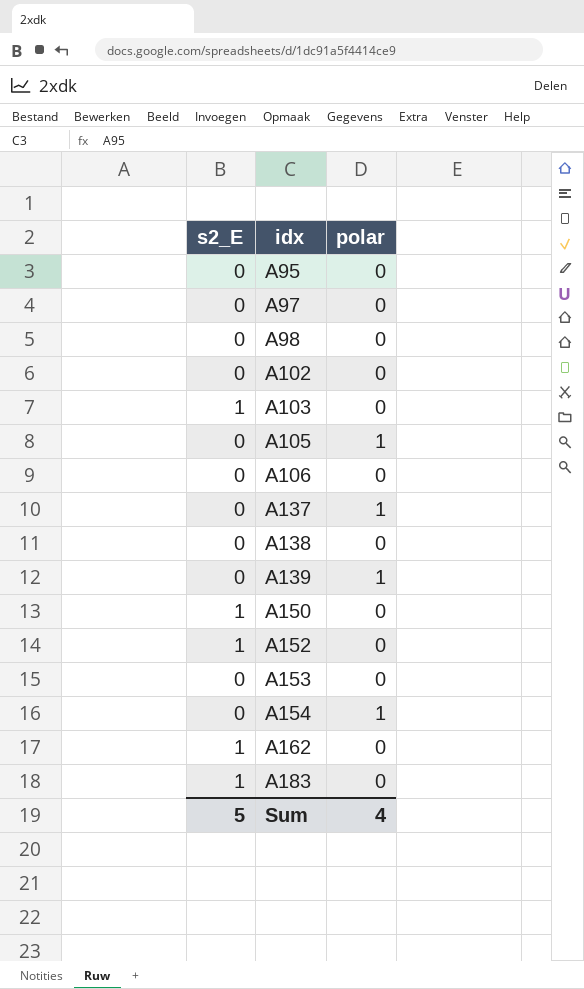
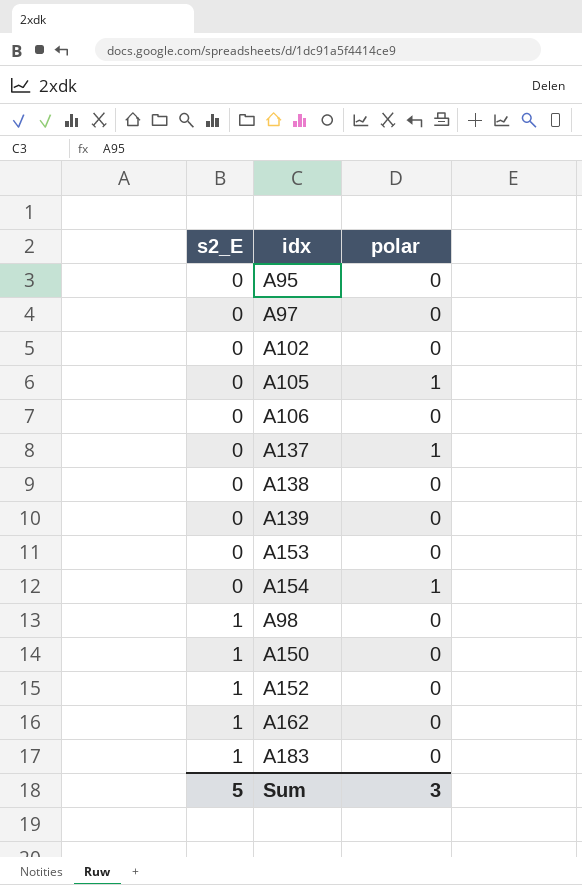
row order: idx ascending -> s2_E ascending
row A103: 1 | 0 -> none
A139 | polar: 1 -> 0
A98 | s2_E: 0 -> 1
Sum | polar: 4 -> 3

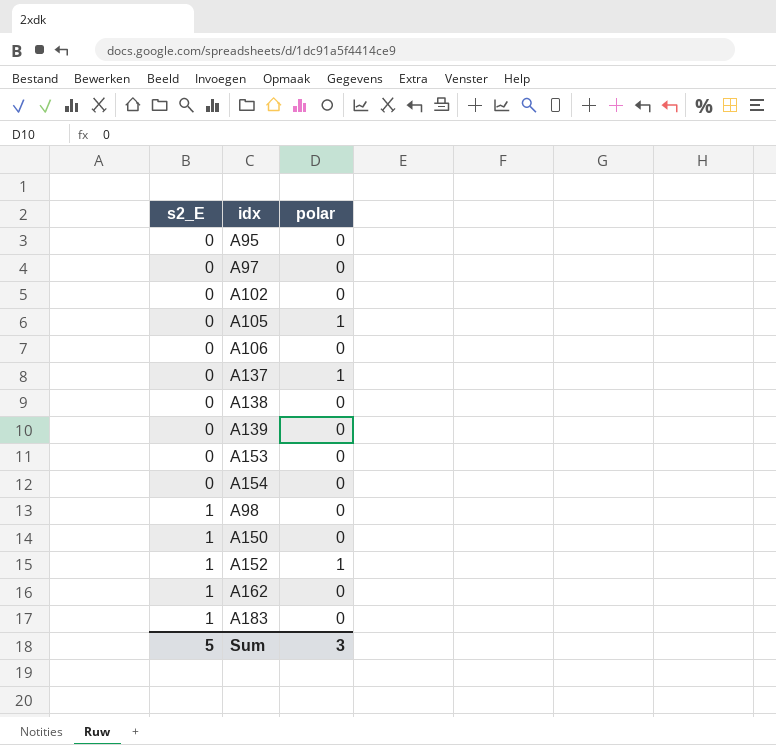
A154 | polar: 1 -> 0
A152 | polar: 0 -> 1

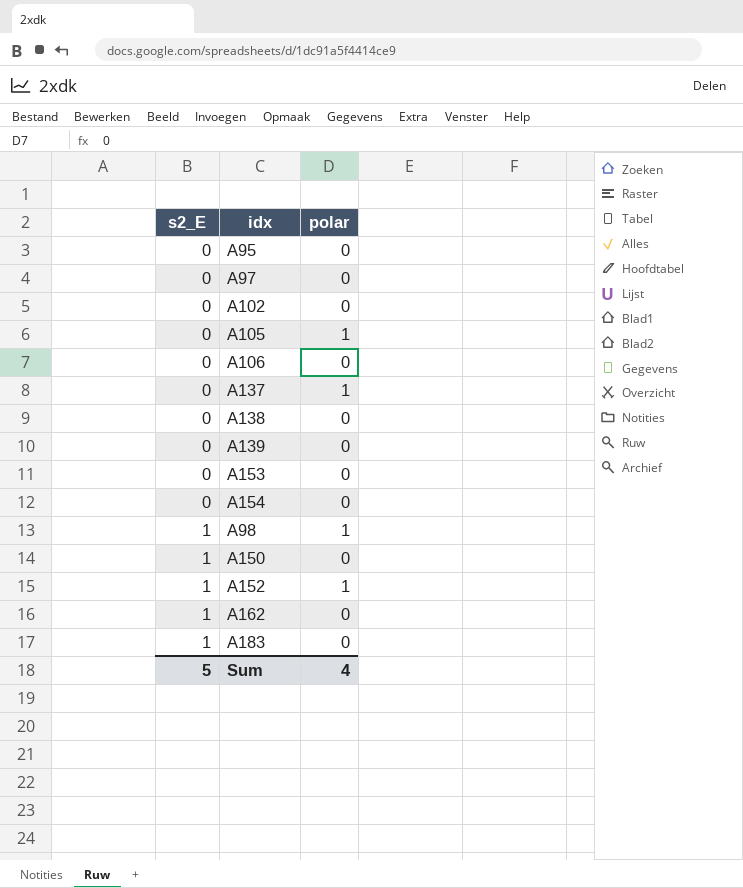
A98 | polar: 0 -> 1
Sum | polar: 3 -> 4

